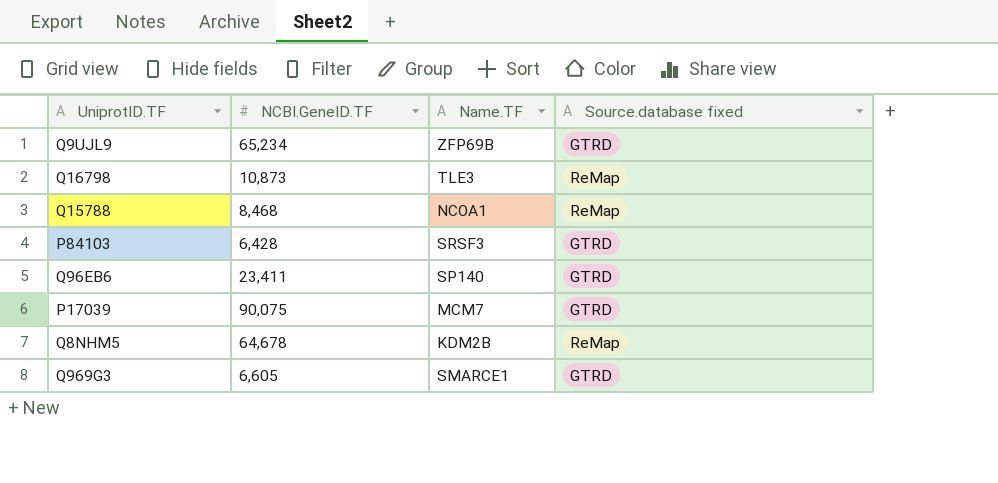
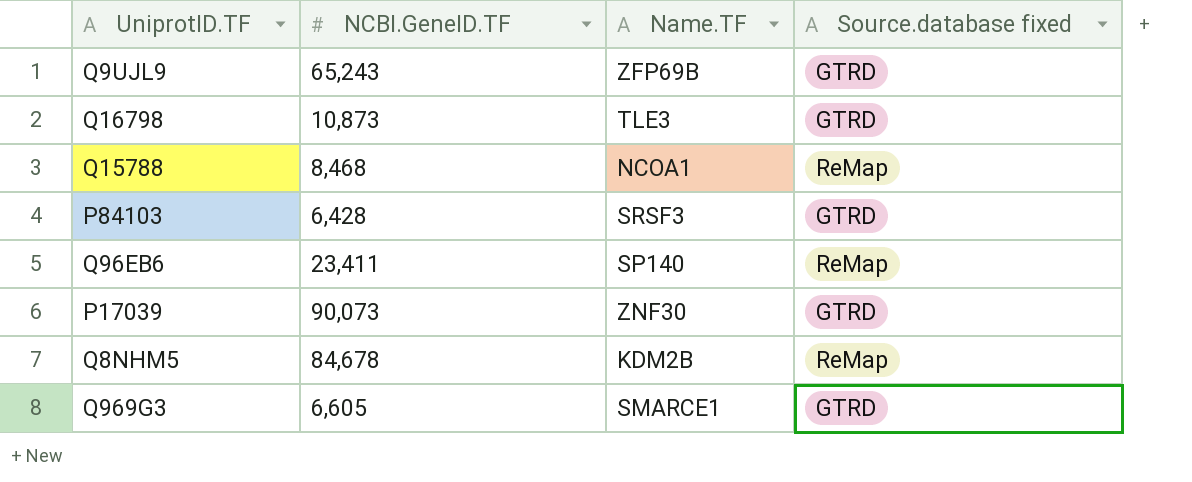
Q9UJL9 | NCBI.GeneID.TF: 65,234 -> 65,243
Q16798 | Source.database fixed: ReMap -> GTRD
Q96EB6 | Source.database fixed: GTRD -> ReMap
P17039 | NCBI.GeneID.TF: 90,075 -> 90,073
P17039 | Name.TF: MCM7 -> ZNF30
Q8NHM5 | NCBI.GeneID.TF: 64,678 -> 84,678

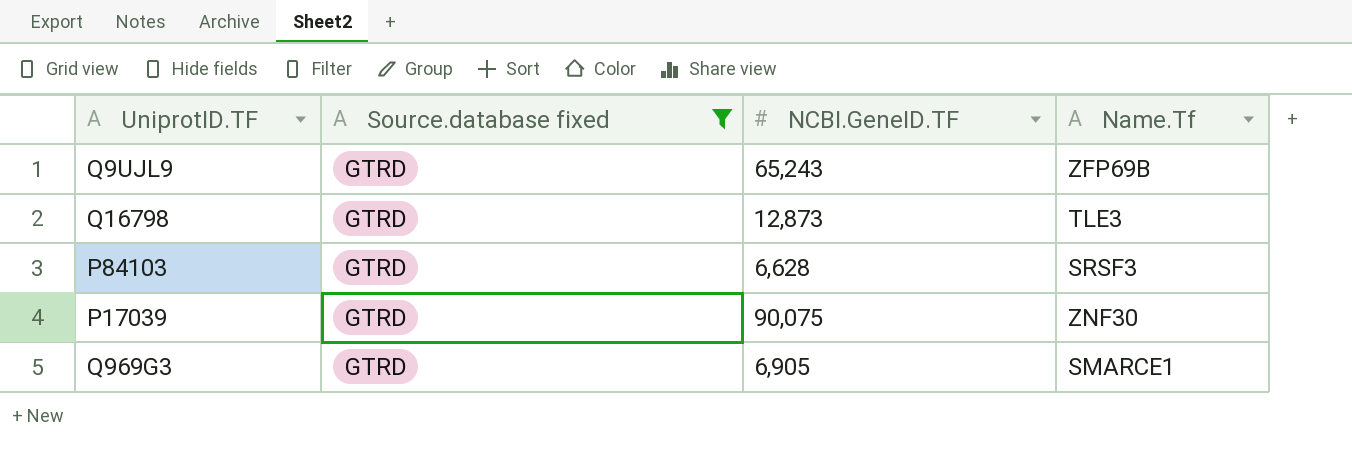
filter: none -> Source.database fixed = GTRD
column Source.database fixed | position: 4 -> 2
column name: Name.TF -> Name.Tf
Q16798 | NCBI.GeneID.TF: 10,873 -> 12,873
P84103 | NCBI.GeneID.TF: 6,428 -> 6,628
P17039 | NCBI.GeneID.TF: 90,073 -> 90,075
Q969G3 | NCBI.GeneID.TF: 6,605 -> 6,905

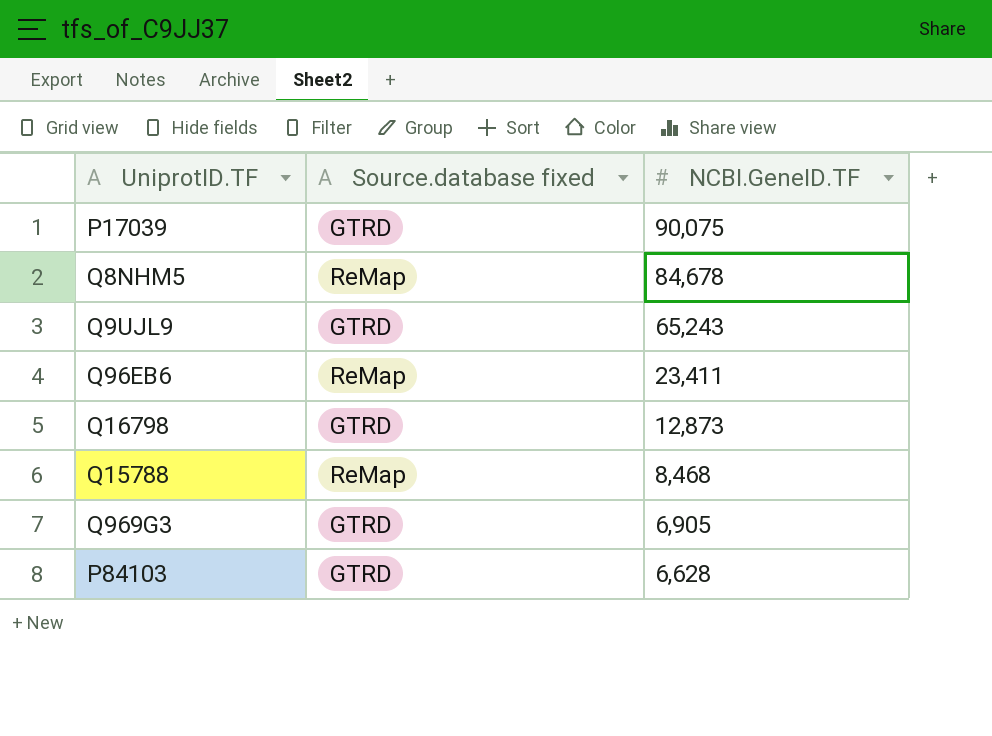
filter: Source.database fixed = GTRD -> none
row order: none -> NCBI.GeneID.TF descending
column Name.Tf | position: 4 -> none

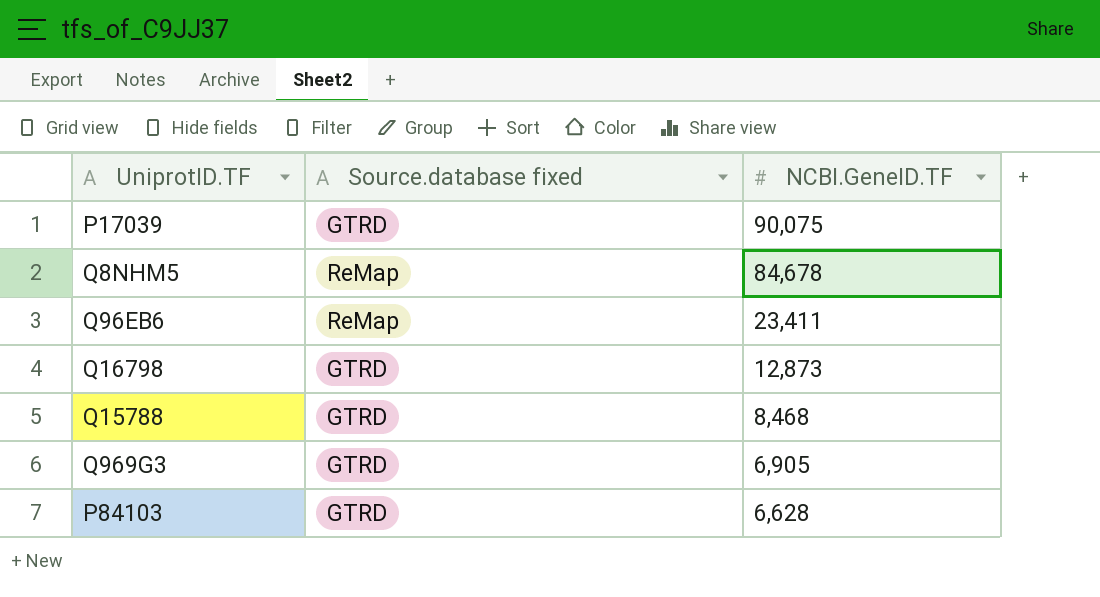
row Q9UJL9: GTRD | 65,243 -> none
Q15788 | Source.database fixed: ReMap -> GTRD

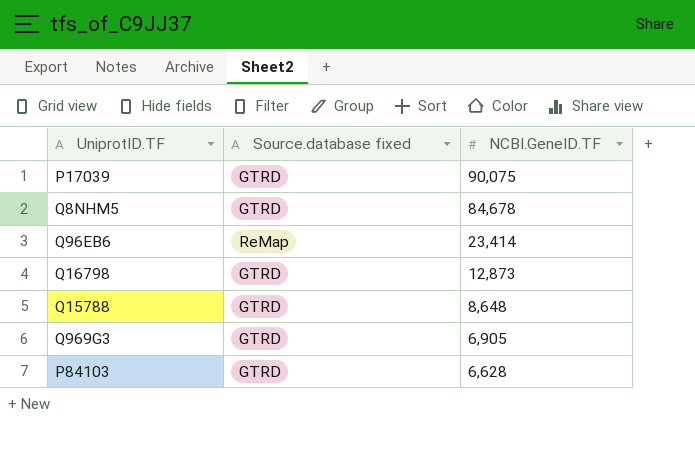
Q8NHM5 | Source.database fixed: ReMap -> GTRD
Q96EB6 | NCBI.GeneID.TF: 23,411 -> 23,414
Q15788 | NCBI.GeneID.TF: 8,468 -> 8,648

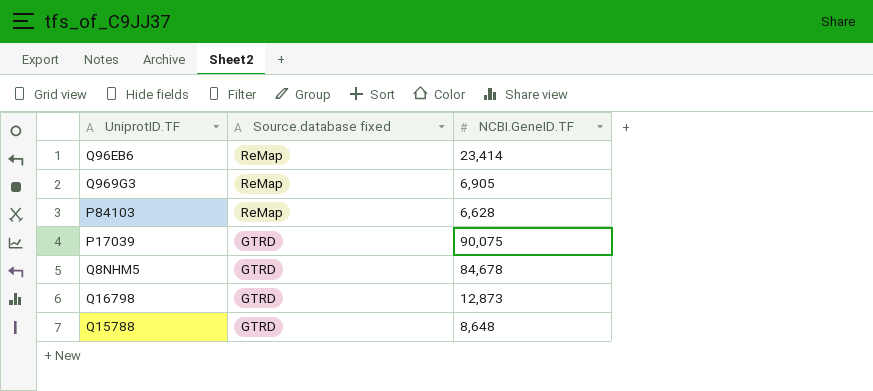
row order: NCBI.GeneID.TF descending -> Source.database fixed descending
Q969G3 | Source.database fixed: GTRD -> ReMap
P84103 | Source.database fixed: GTRD -> ReMap

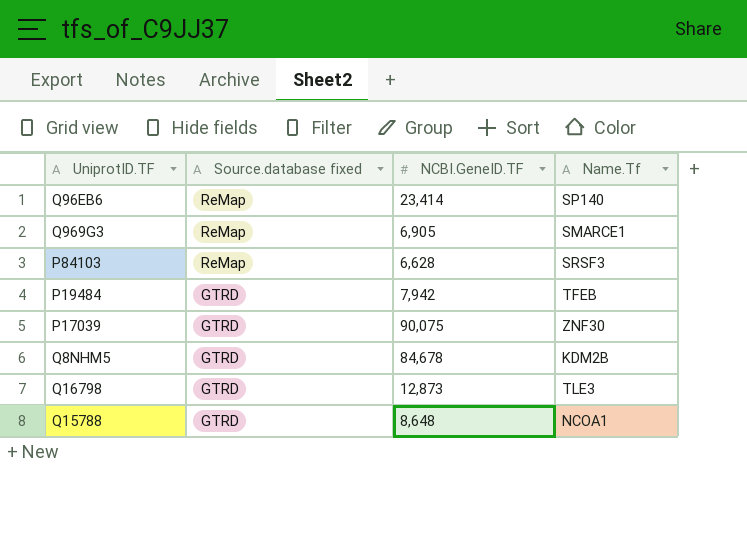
column Name.Tf | position: none -> 4
row P19484: none -> GTRD | 7,942 | TFEB

